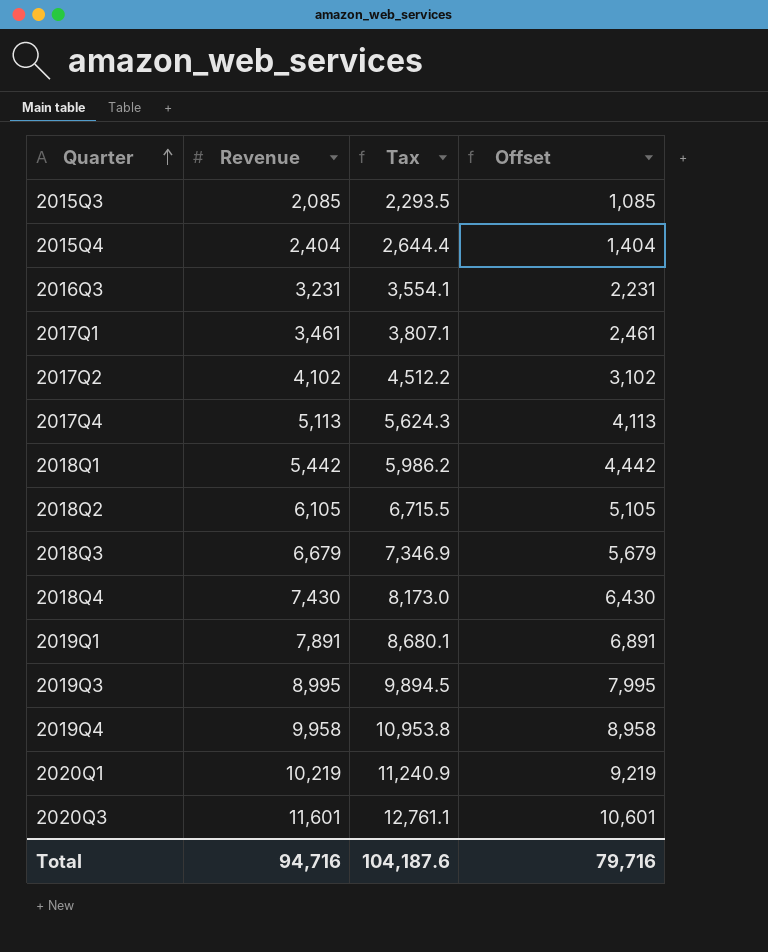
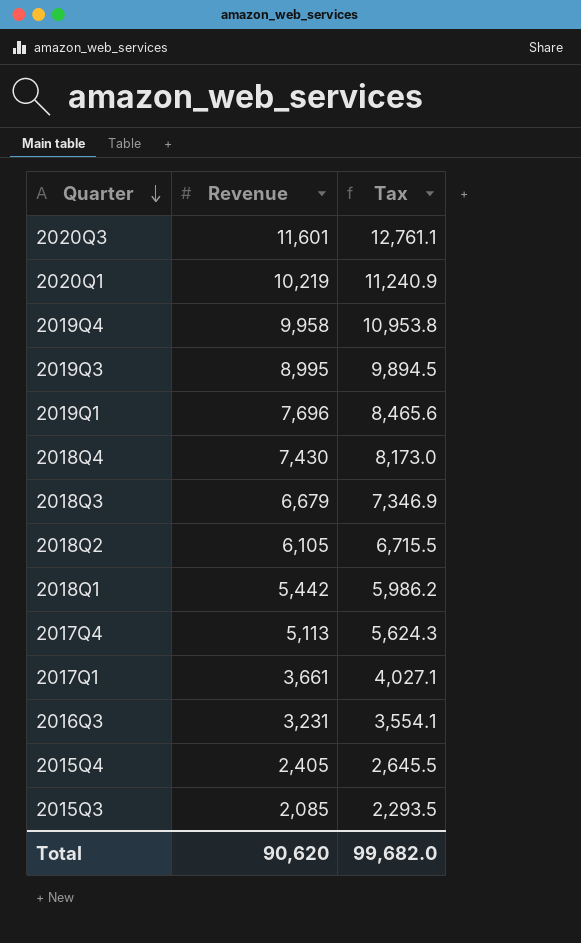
row order: Quarter ascending -> Quarter descending
column Offset | formula: [Revenue] - 1000 -> none
row 2017Q2: 4,102 | 4,512.2 | 3,102 -> none
2019Q1 | Revenue: 7,891 -> 7,696
2019Q1 | Tax: 8,680.1 -> 8,465.6
2017Q1 | Revenue: 3,461 -> 3,661
2017Q1 | Tax: 3,807.1 -> 4,027.1
2015Q4 | Revenue: 2,404 -> 2,405
2015Q4 | Tax: 2,644.4 -> 2,645.5
Total | Revenue: 94,716 -> 90,620
Total | Tax: 104,187.6 -> 99,682.0

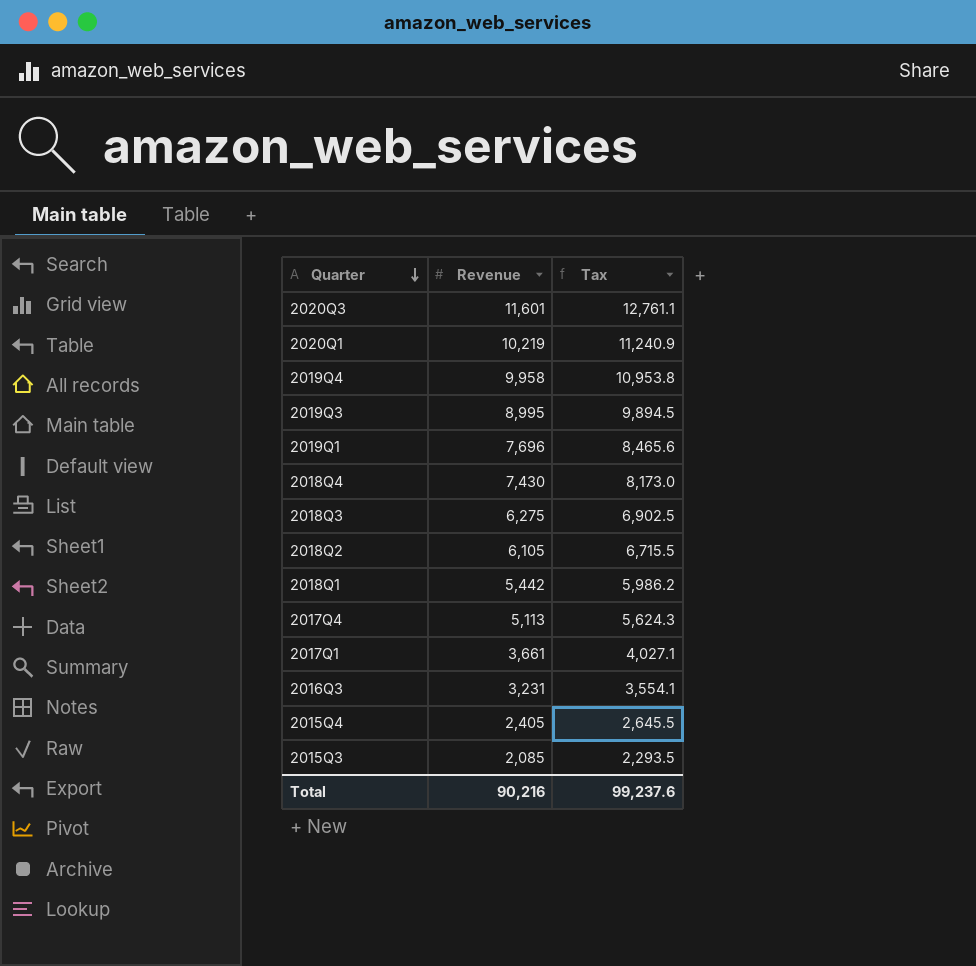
2018Q3 | Revenue: 6,679 -> 6,275
2018Q3 | Tax: 7,346.9 -> 6,902.5
Total | Revenue: 90,620 -> 90,216
Total | Tax: 99,682.0 -> 99,237.6

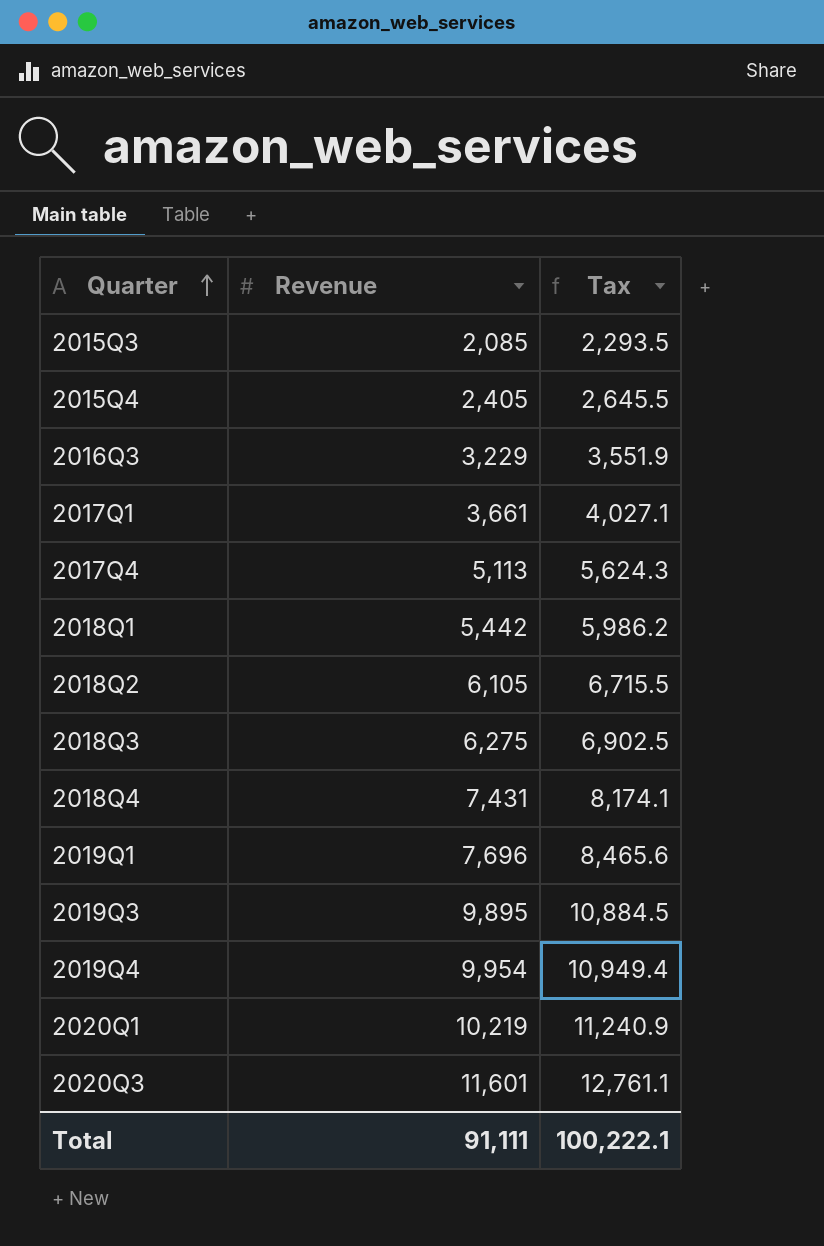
row order: Quarter descending -> Quarter ascending
2016Q3 | Revenue: 3,231 -> 3,229
2016Q3 | Tax: 3,554.1 -> 3,551.9
2018Q4 | Revenue: 7,430 -> 7,431
2018Q4 | Tax: 8,173.0 -> 8,174.1
2019Q3 | Revenue: 8,995 -> 9,895
2019Q3 | Tax: 9,894.5 -> 10,884.5
2019Q4 | Revenue: 9,958 -> 9,954
2019Q4 | Tax: 10,953.8 -> 10,949.4
Total | Revenue: 90,216 -> 91,111
Total | Tax: 99,237.6 -> 100,222.1

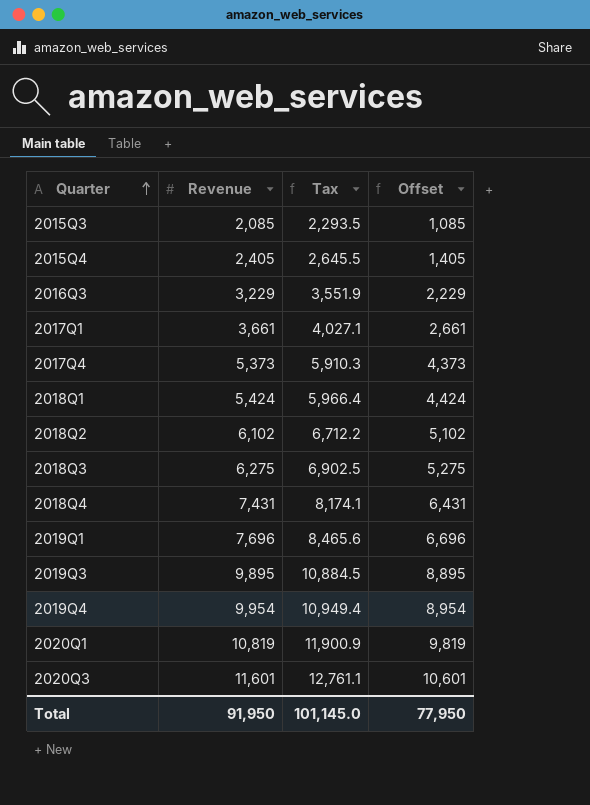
column Offset | formula: none -> [Revenue] - 1000
2017Q4 | Revenue: 5,113 -> 5,373
2017Q4 | Tax: 5,624.3 -> 5,910.3
2018Q1 | Revenue: 5,442 -> 5,424
2018Q1 | Tax: 5,986.2 -> 5,966.4
2018Q2 | Revenue: 6,105 -> 6,102
2018Q2 | Tax: 6,715.5 -> 6,712.2
2020Q1 | Revenue: 10,219 -> 10,819
2020Q1 | Tax: 11,240.9 -> 11,900.9
Total | Revenue: 91,111 -> 91,950
Total | Tax: 100,222.1 -> 101,145.0

